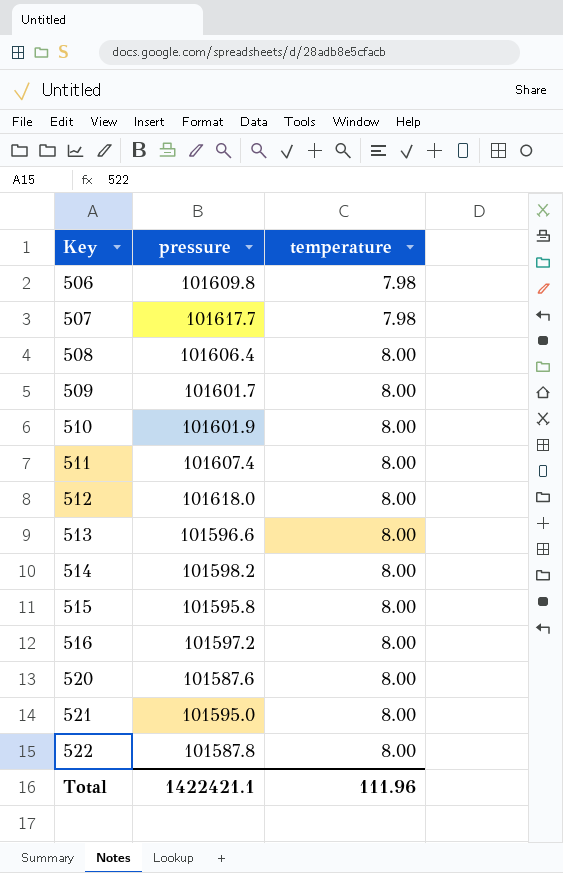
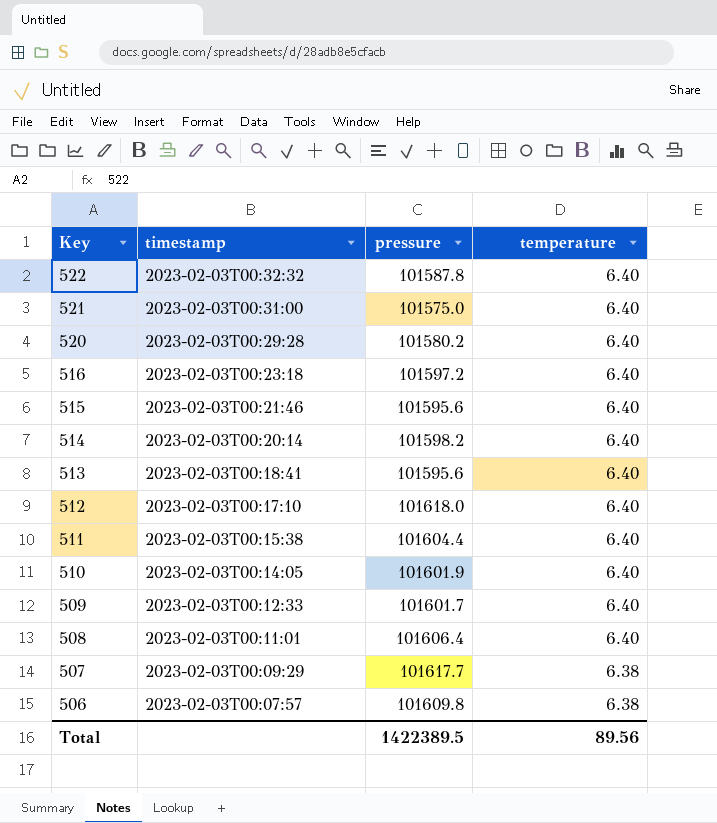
row order: Key ascending -> Key descending
column timestamp | position: none -> 2
522 | temperature: 8.00 -> 6.40
521 | pressure: 101595.0 -> 101575.0
521 | temperature: 8.00 -> 6.40
520 | pressure: 101587.6 -> 101580.2
520 | temperature: 8.00 -> 6.40
516 | temperature: 8.00 -> 6.40
515 | pressure: 101595.8 -> 101595.6
515 | temperature: 8.00 -> 6.40
514 | temperature: 8.00 -> 6.40
513 | pressure: 101596.6 -> 101595.6
513 | temperature: 8.00 -> 6.40
512 | temperature: 8.00 -> 6.40
511 | pressure: 101607.4 -> 101604.4
511 | temperature: 8.00 -> 6.40
510 | temperature: 8.00 -> 6.40
509 | temperature: 8.00 -> 6.40
508 | temperature: 8.00 -> 6.40
507 | temperature: 7.98 -> 6.38
506 | temperature: 7.98 -> 6.38
Total | pressure: 1422421.1 -> 1422389.5
Total | temperature: 111.96 -> 89.56

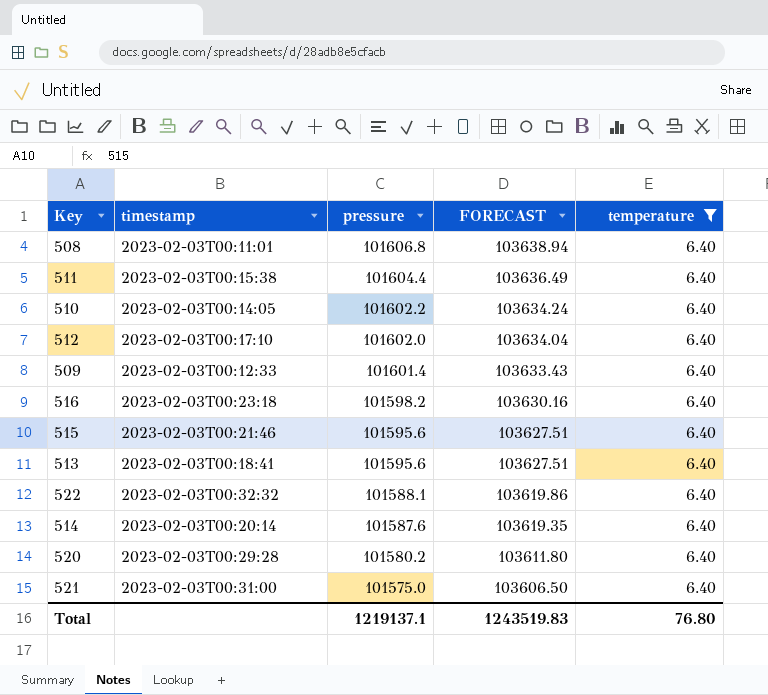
filter: none -> temperature = 6.40
row order: Key descending -> pressure descending
column FORECAST | formula: none -> [pressure] * 1.02
508 | pressure: 101606.4 -> 101606.8
510 | pressure: 101601.9 -> 101602.2
512 | pressure: 101618.0 -> 101602.0
509 | pressure: 101601.7 -> 101601.4
516 | pressure: 101597.2 -> 101598.2
522 | pressure: 101587.8 -> 101588.1
514 | pressure: 101598.2 -> 101587.6
Total | pressure: 1422389.5 -> 1219137.1
Total | temperature: 89.56 -> 76.80

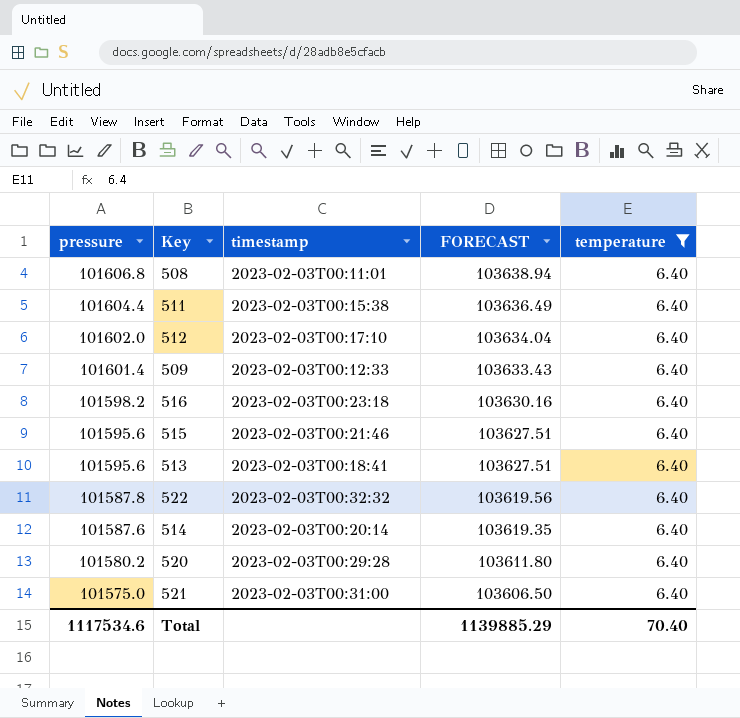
column pressure | position: 3 -> 1
row 510: 2023-02-03T00:14:05 | 101602.2 | 103634.24 | 6.40 -> none
522 | pressure: 101588.1 -> 101587.8
522 | FORECAST: 103619.86 -> 103619.56
Total | pressure: 1219137.1 -> 1117534.6
Total | FORECAST: 1243519.83 -> 1139885.29
Total | temperature: 76.80 -> 70.40

